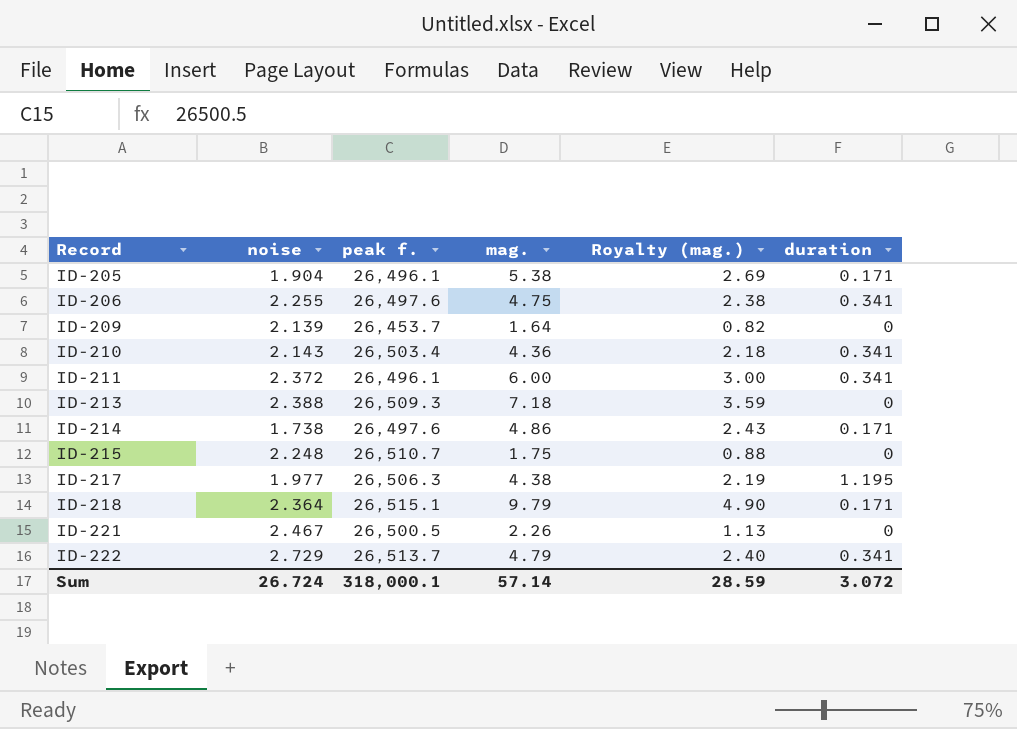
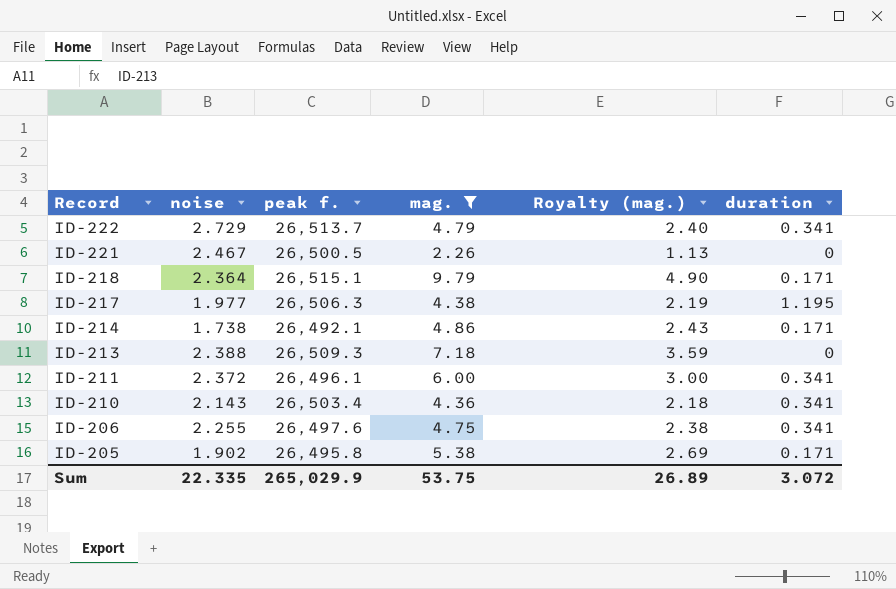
filter: none -> mag. >= 2.26
row order: Record ascending -> Record descending
ID-214 | peak f.: 26,497.6 -> 26,492.1
ID-205 | noise: 1.904 -> 1.902
ID-205 | peak f.: 26,496.1 -> 26,495.8
Sum | noise: 26.724 -> 22.335
Sum | peak f.: 318,000.1 -> 265,029.9
Sum | mag.: 57.14 -> 53.75
Sum | Royalty (mag.): 28.59 -> 26.89

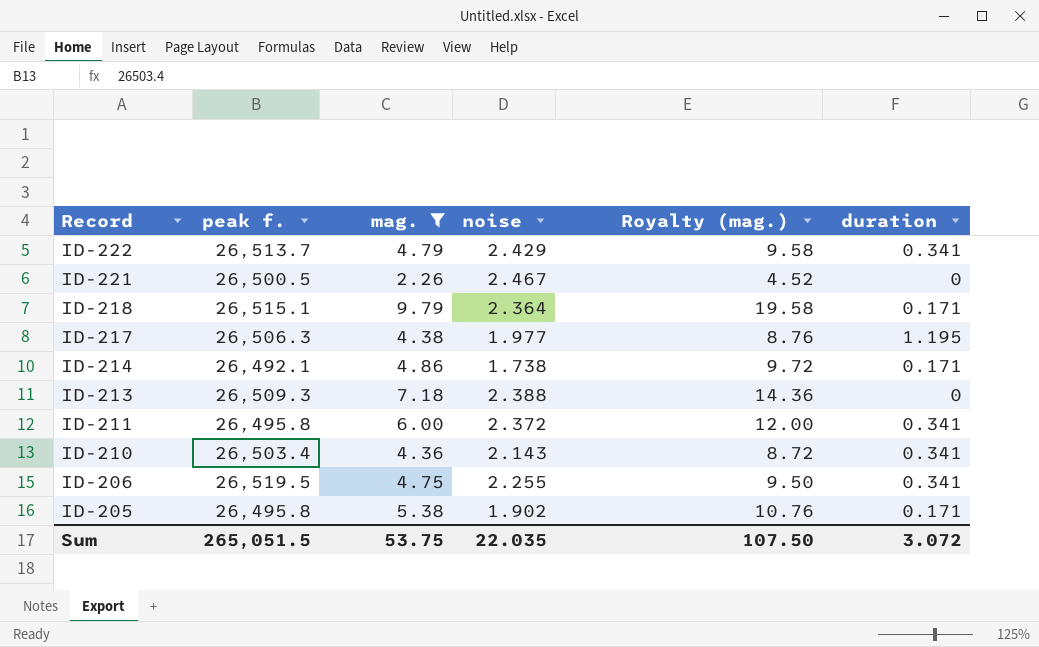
column noise | position: 2 -> 4
column Royalty (mag.) | formula: [mag.] * 0.5 -> [mag.] * 2
ID-222 | noise: 2.729 -> 2.429
ID-211 | peak f.: 26,496.1 -> 26,495.8
ID-206 | peak f.: 26,497.6 -> 26,519.5
Sum | peak f.: 265,029.9 -> 265,051.5
Sum | noise: 22.335 -> 22.035
Sum | Royalty (mag.): 26.89 -> 107.50

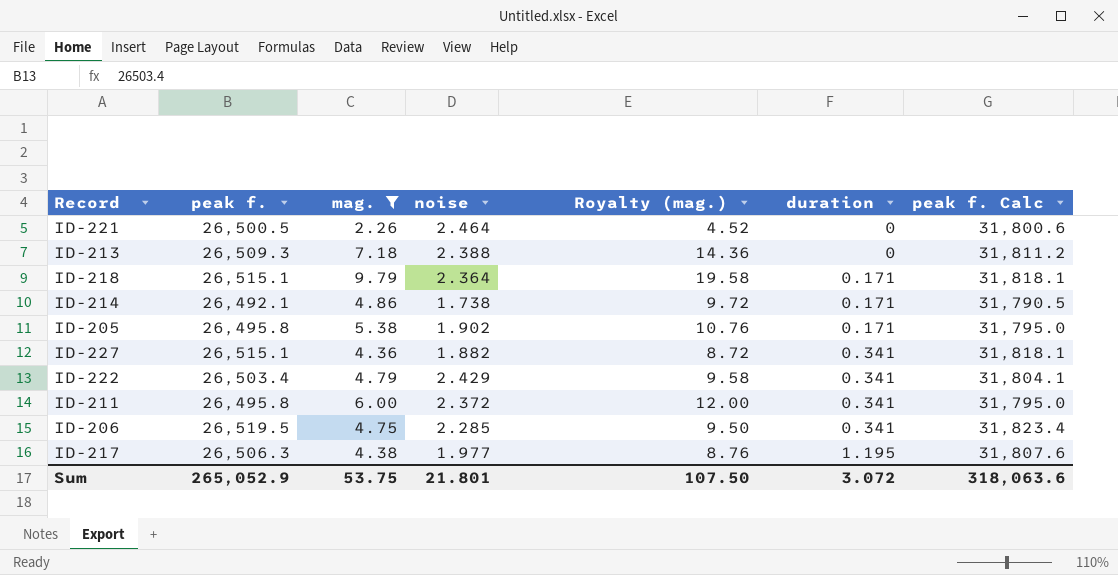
row order: Record descending -> duration ascending
column peak f. Calc | formula: none -> [peak f.] * 1.2
row ID-210: 26,503.4 | 4.36 | 2.143 | 8.72 | 0.341 -> none
ID-221 | noise: 2.467 -> 2.464
row ID-227: none -> 26,515.1 | 4.36 | 1.882 | 8.72 | 0.341 | 31,818.1
ID-222 | peak f.: 26,513.7 -> 26,503.4
ID-206 | noise: 2.255 -> 2.285
Sum | peak f.: 265,051.5 -> 265,052.9
Sum | noise: 22.035 -> 21.801

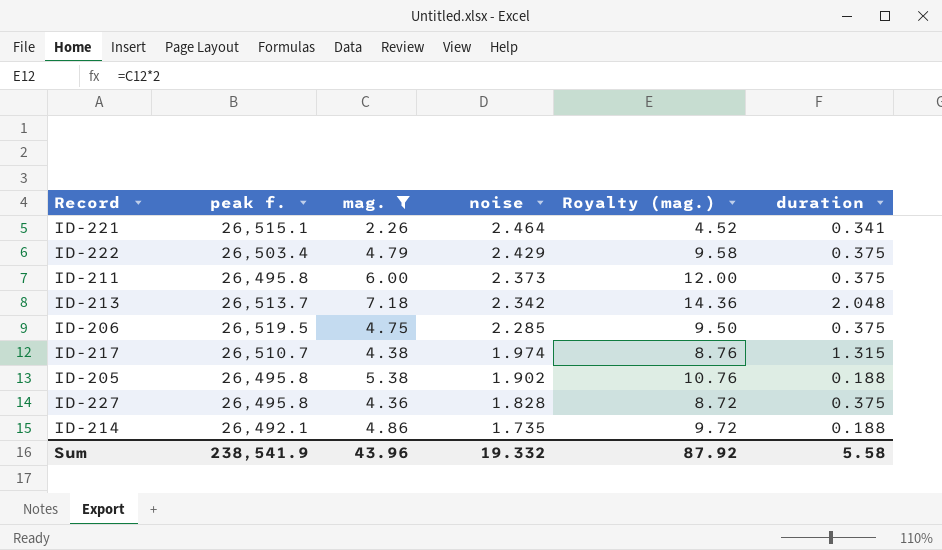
row order: duration ascending -> noise descending
column peak f. Calc | formula: [peak f.] * 1.2 -> none
row ID-218: 26,515.1 | 9.79 | 2.364 | 19.58 | 0.171 | 31,818.1 -> none
ID-221 | peak f.: 26,500.5 -> 26,515.1
ID-221 | duration: 0 -> 0.341
ID-222 | duration: 0.341 -> 0.375
ID-211 | noise: 2.372 -> 2.373
ID-211 | duration: 0.341 -> 0.375
ID-213 | peak f.: 26,509.3 -> 26,513.7
ID-213 | noise: 2.388 -> 2.342
ID-213 | duration: 0 -> 2.048
ID-206 | duration: 0.341 -> 0.375
ID-217 | peak f.: 26,506.3 -> 26,510.7
ID-217 | noise: 1.977 -> 1.974
ID-217 | duration: 1.195 -> 1.315
ID-205 | duration: 0.171 -> 0.188
ID-227 | peak f.: 26,515.1 -> 26,495.8
ID-227 | noise: 1.882 -> 1.828
ID-227 | duration: 0.341 -> 0.375
ID-214 | noise: 1.738 -> 1.735
ID-214 | duration: 0.171 -> 0.188
Sum | peak f.: 265,052.9 -> 238,541.9
Sum | mag.: 53.75 -> 43.96
Sum | noise: 21.801 -> 19.332
Sum | Royalty (mag.): 107.50 -> 87.92
Sum | duration: 3.072 -> 5.58

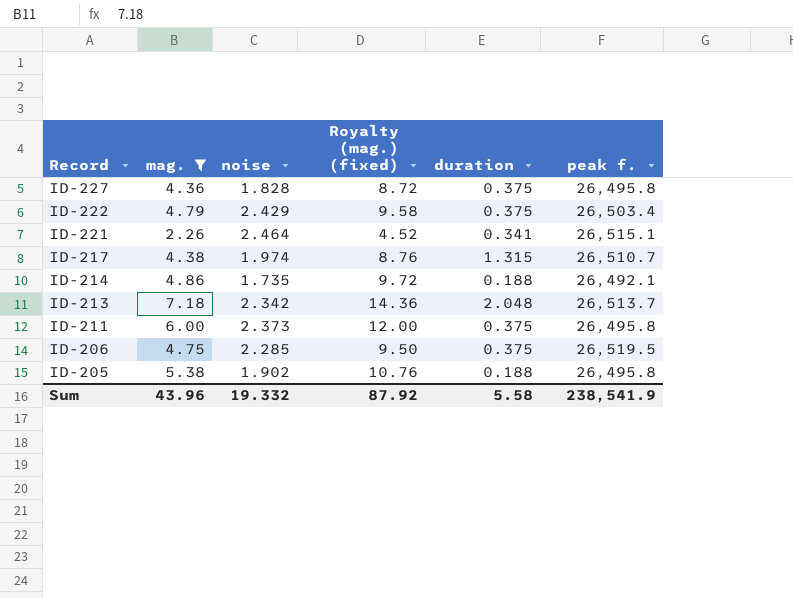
row order: noise descending -> Record descending
column name: Royalty (mag.) -> Royalty (mag.) (fixed)
column peak f. | position: 2 -> 6

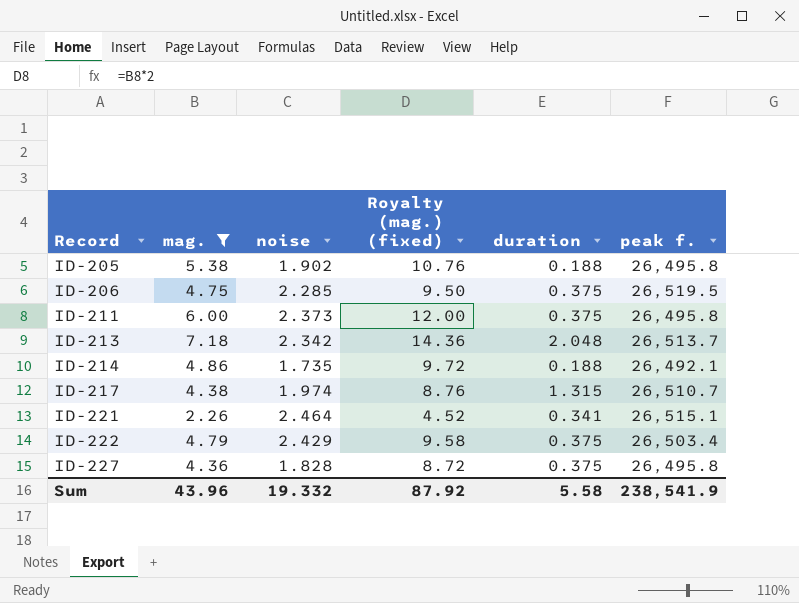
row order: Record descending -> Record ascending

